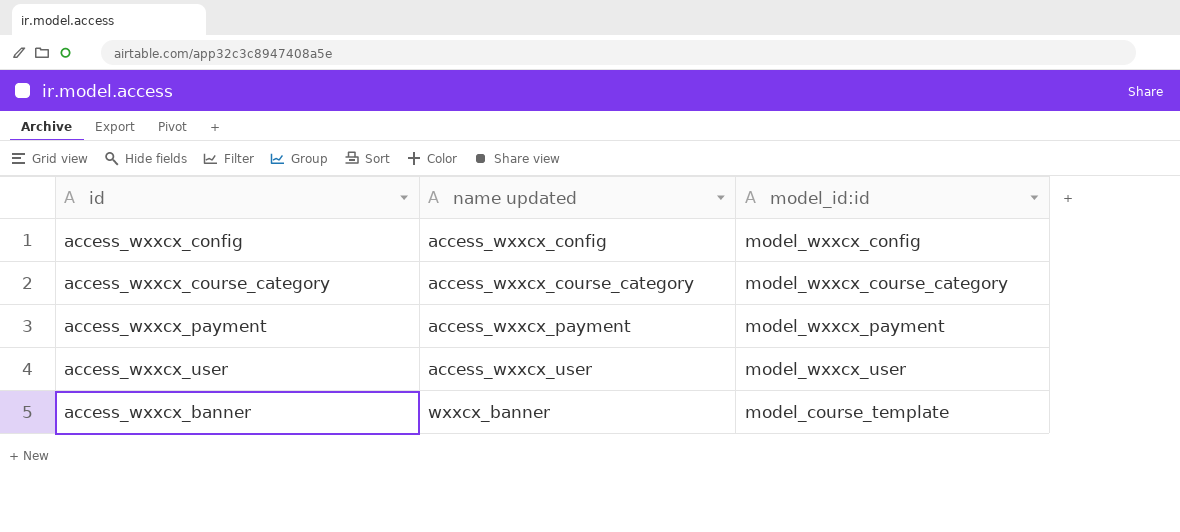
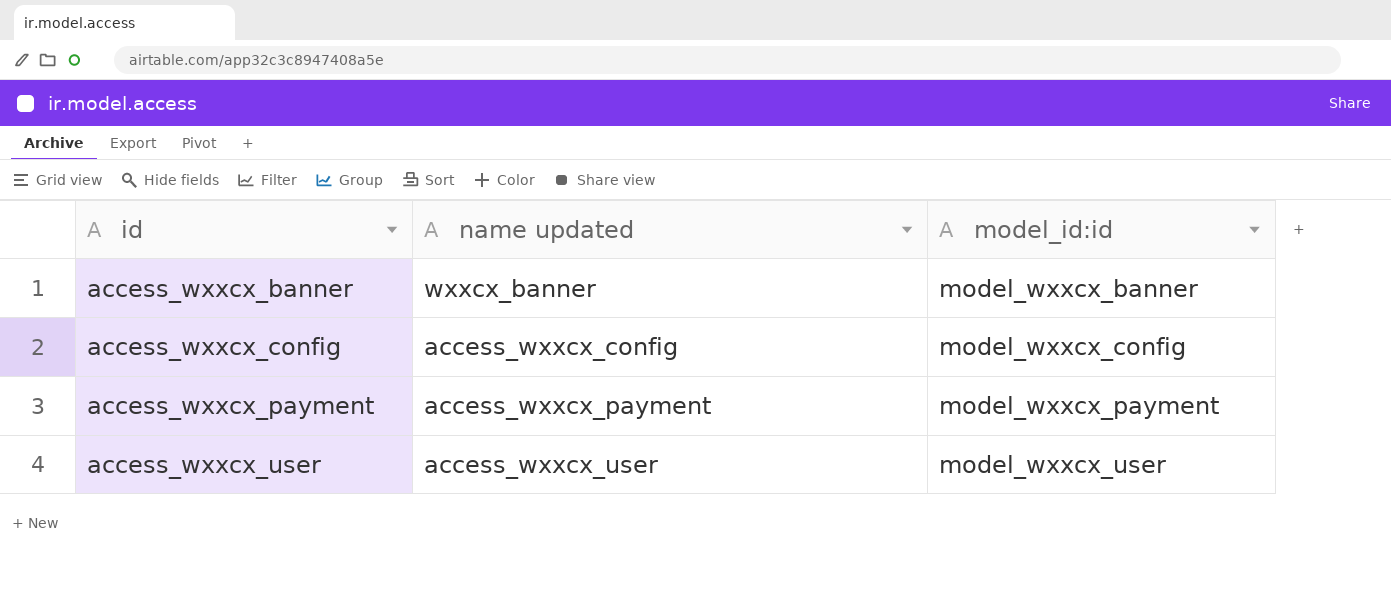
row order: name updated ascending -> id ascending
row access_wxxcx_course_category: access_wxxcx_course_category | model_wxxcx_course_category -> none
access_wxxcx_banner | model_id:id: model_course_template -> model_wxxcx_banner

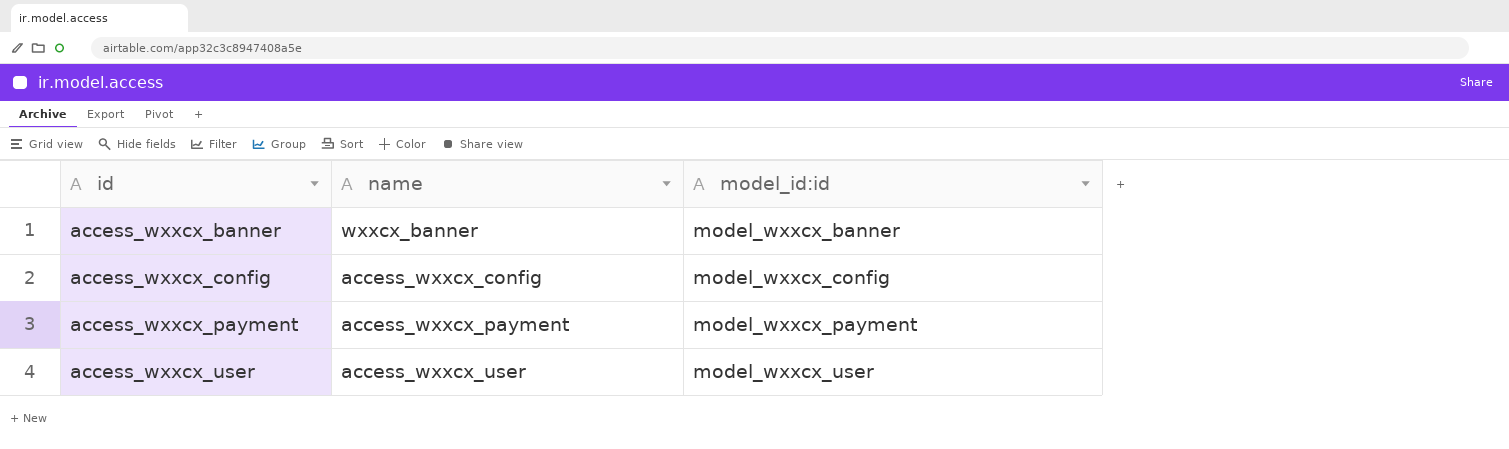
column name: name updated -> name

